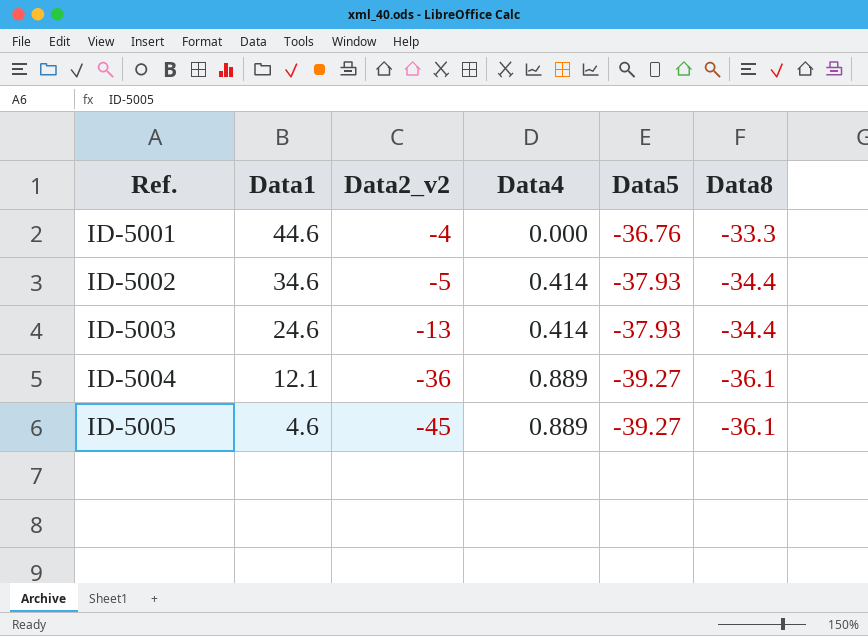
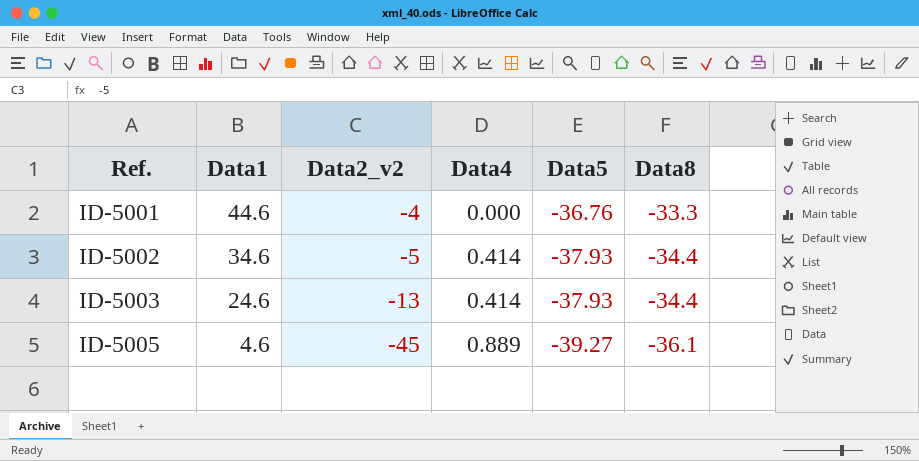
row ID-5004: 12.1 | -36 | 0.889 | -39.27 | -36.1 -> none

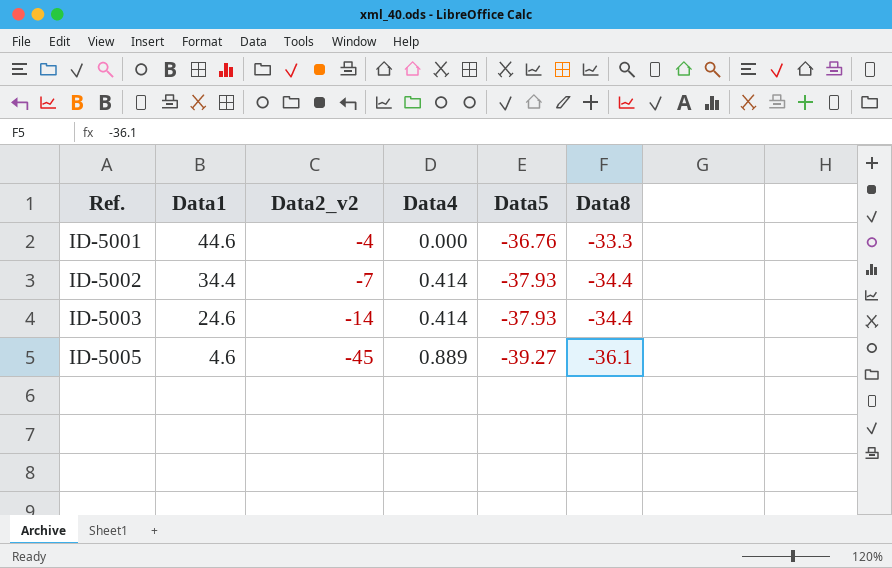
ID-5002 | Data1: 34.6 -> 34.4
ID-5002 | Data2_v2: -5 -> -7
ID-5003 | Data2_v2: -13 -> -14

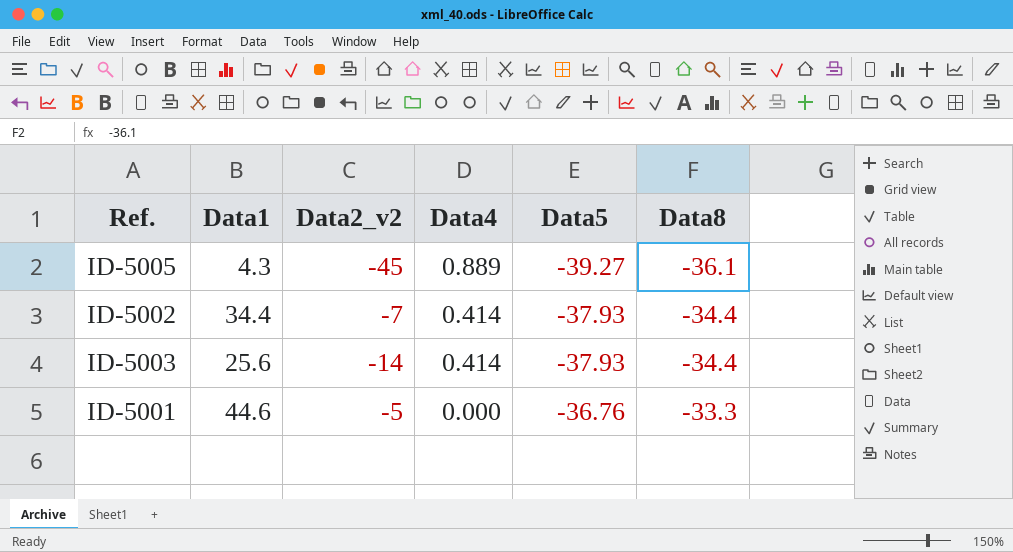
row order: Ref. ascending -> Data4 descending
ID-5005 | Data1: 4.6 -> 4.3
ID-5003 | Data1: 24.6 -> 25.6
ID-5001 | Data2_v2: -4 -> -5

